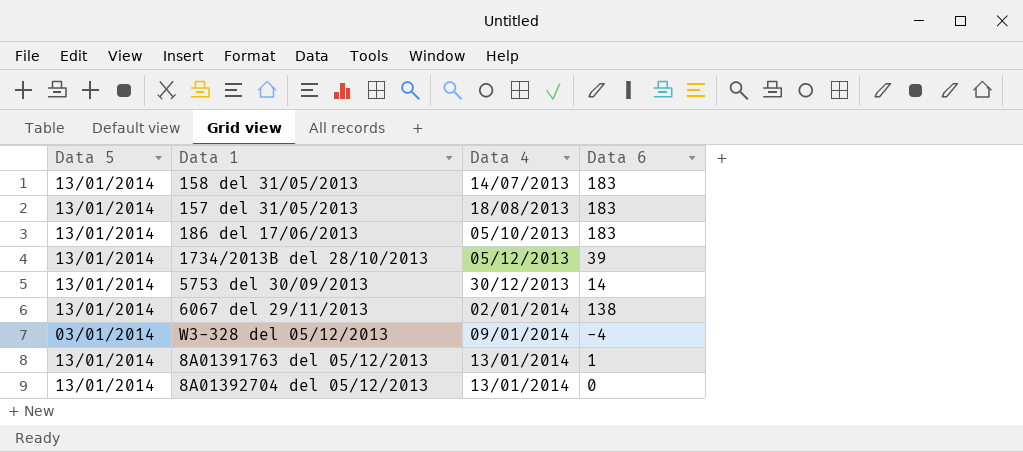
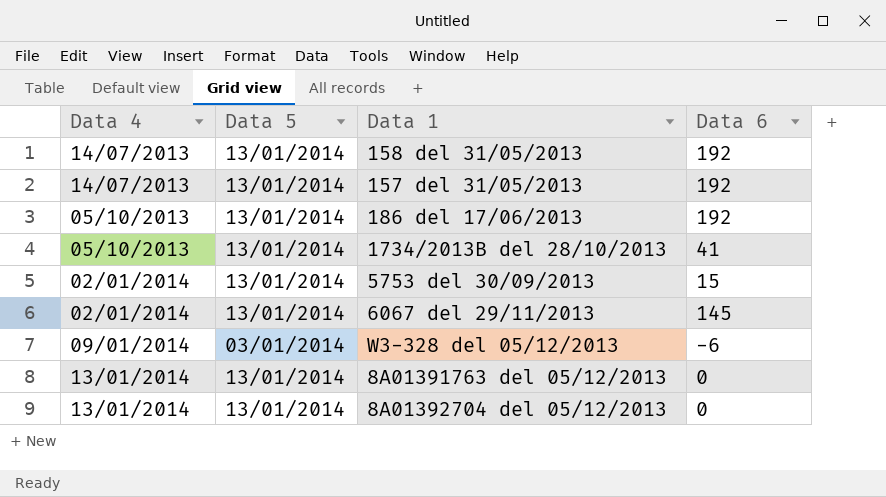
column Data 4 | position: 3 -> 1
158 del 31/05/2013 | Data 6: 183 -> 192
157 del 31/05/2013 | Data 4: 18/08/2013 -> 14/07/2013
157 del 31/05/2013 | Data 6: 183 -> 192
186 del 17/06/2013 | Data 6: 183 -> 192
1734/2013B del 28/10/2013 | Data 4: 05/12/2013 -> 05/10/2013
1734/2013B del 28/10/2013 | Data 6: 39 -> 41
5753 del 30/09/2013 | Data 4: 30/12/2013 -> 02/01/2014
5753 del 30/09/2013 | Data 6: 14 -> 15
6067 del 29/11/2013 | Data 6: 138 -> 145
W3-328 del 05/12/2013 | Data 6: -4 -> -6
8A01391763 del 05/12/2013 | Data 6: 1 -> 0

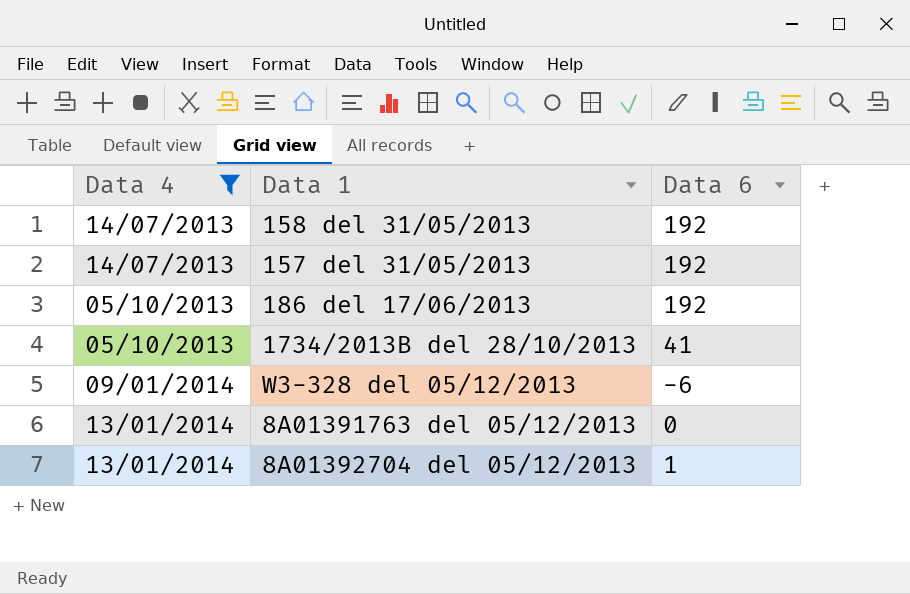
filter: none -> Data 4 != 02/01/2014
column Data 5 | position: 2 -> none
8A01392704 del 05/12/2013 | Data 6: 0 -> 1

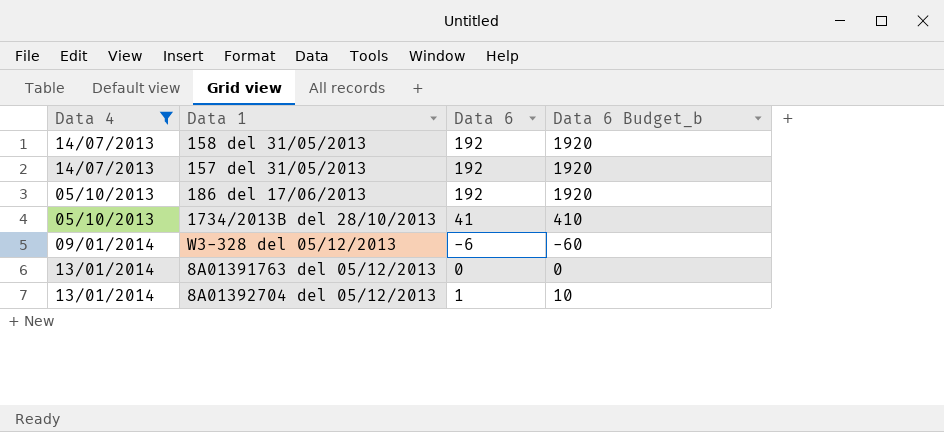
column Data 6 Budget_b | formula: none -> [Data 6] * 10

